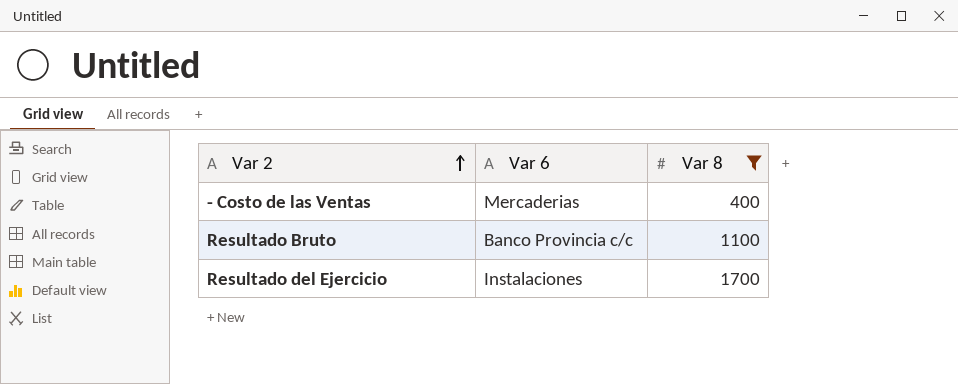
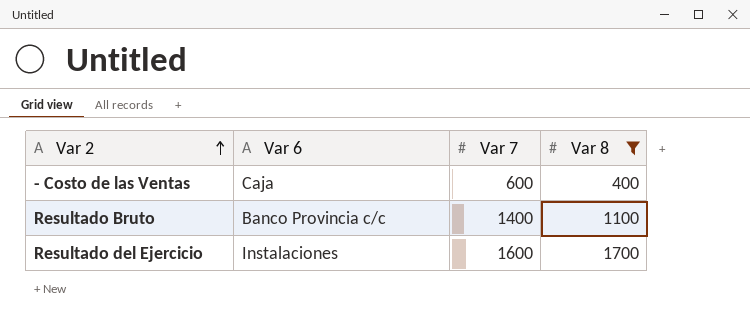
column Var 7 | position: none -> 3
- Costo de las Ventas | Var 6: Mercaderias -> Caja

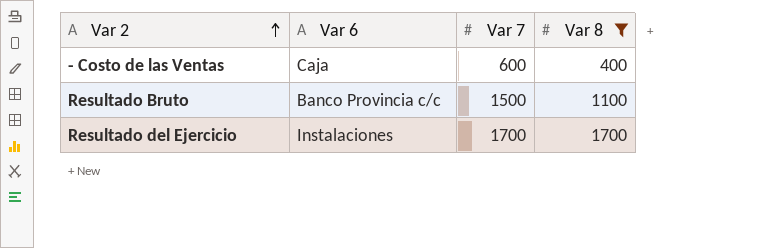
Resultado Bruto | Var 7: 1400 -> 1500
Resultado del Ejercicio | Var 7: 1600 -> 1700

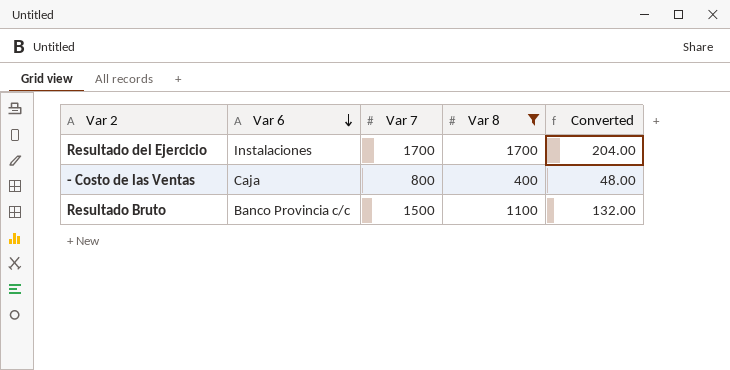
row order: Var 2 ascending -> Var 6 descending
column Converted | formula: none -> [Var 8] * 0.12
- Costo de las Ventas | Var 7: 600 -> 800

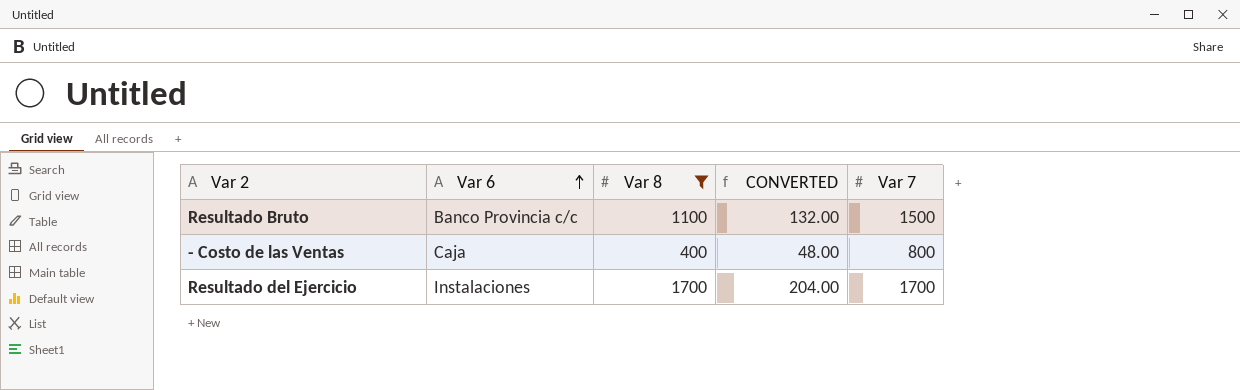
row order: Var 6 descending -> Var 6 ascending
column name: Converted -> CONVERTED
column Var 7 | position: 3 -> 5

